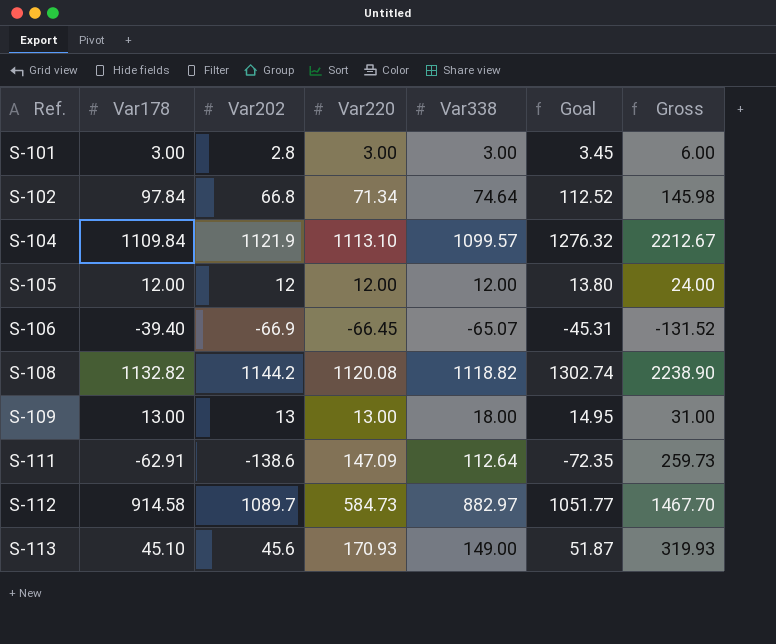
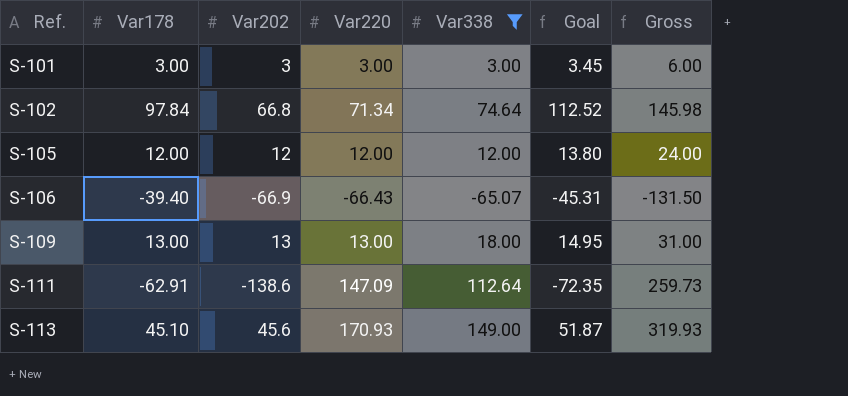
filter: none -> Var338 <= 149.00
S-101 | Var202: 2.8 -> 3
S-106 | Var220: -66.45 -> -66.43
S-106 | Gross: -131.52 -> -131.50

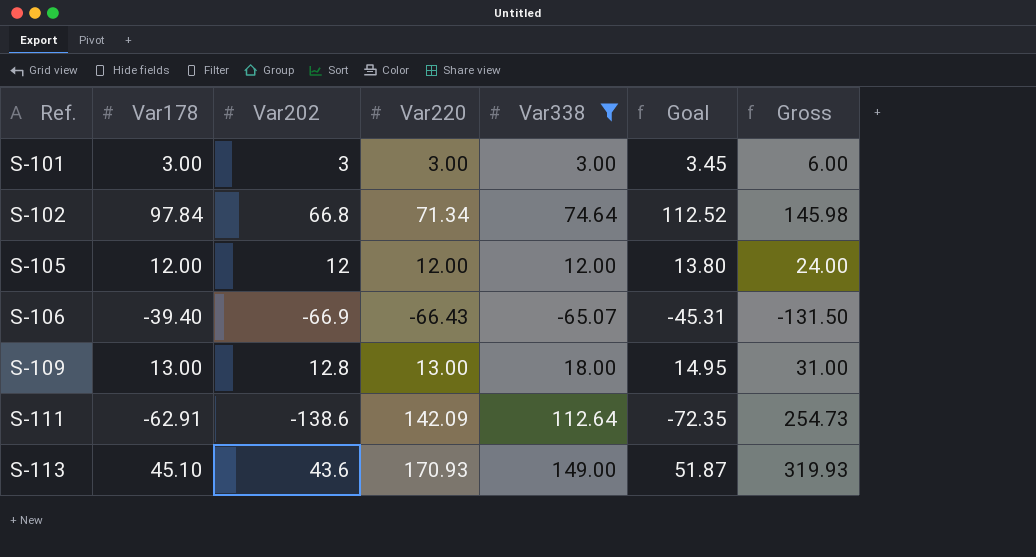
S-109 | Var202: 13 -> 12.8
S-111 | Var220: 147.09 -> 142.09
S-111 | Gross: 259.73 -> 254.73
S-113 | Var202: 45.6 -> 43.6

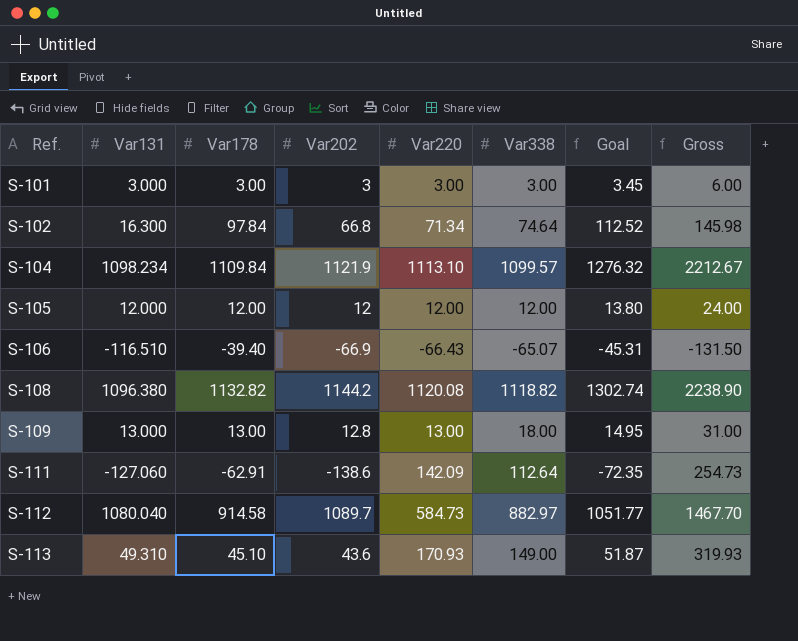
filter: Var338 <= 149.00 -> none
column Var131 | position: none -> 2

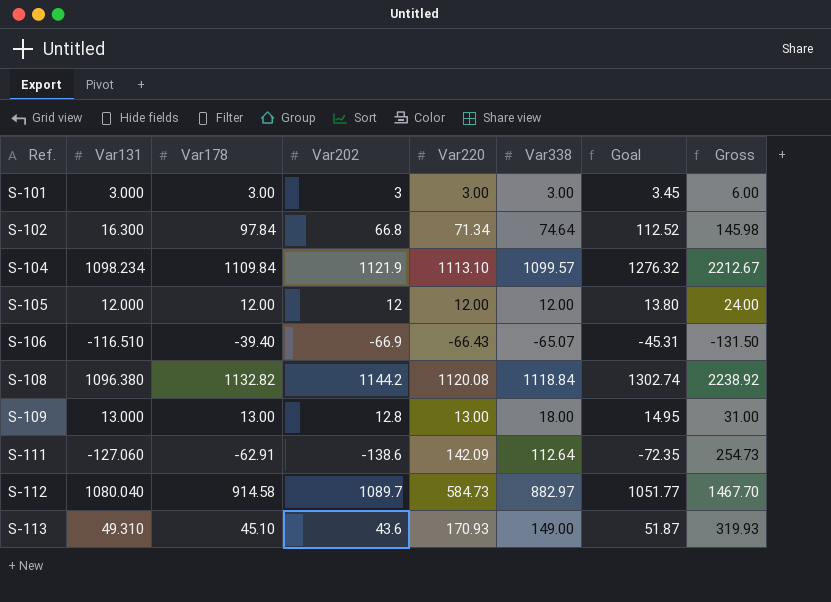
S-108 | Var338: 1118.82 -> 1118.84
S-108 | Gross: 2238.90 -> 2238.92

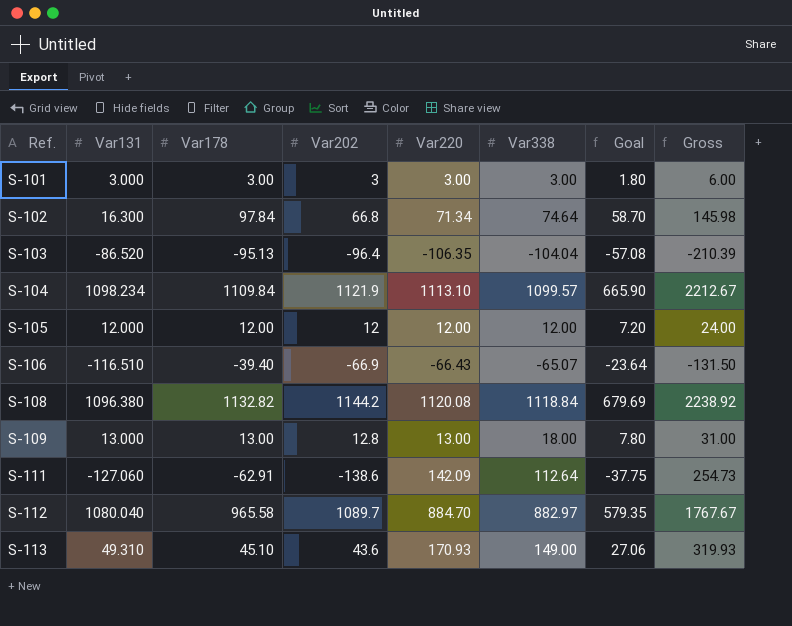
column Goal | formula: [Var178] * 1.15 -> [Var178] * 0.6
row S-103: none -> -86.520 | -95.13 | -96.4 | -106.35 | -104.04 | -57.08 | -210.39
S-112 | Var178: 914.58 -> 965.58
S-112 | Var220: 584.73 -> 884.70
S-112 | Gross: 1467.70 -> 1767.67

